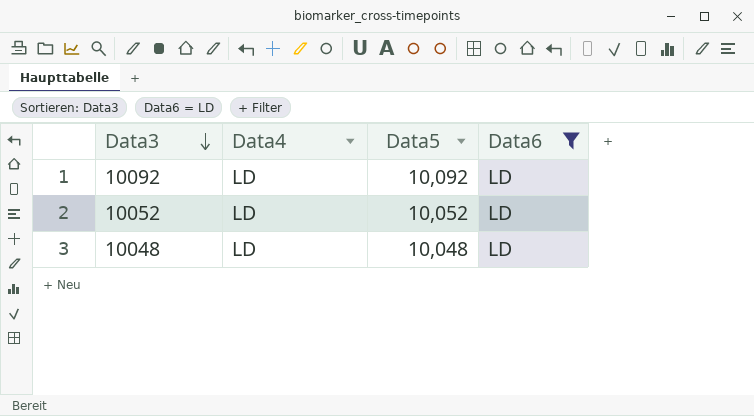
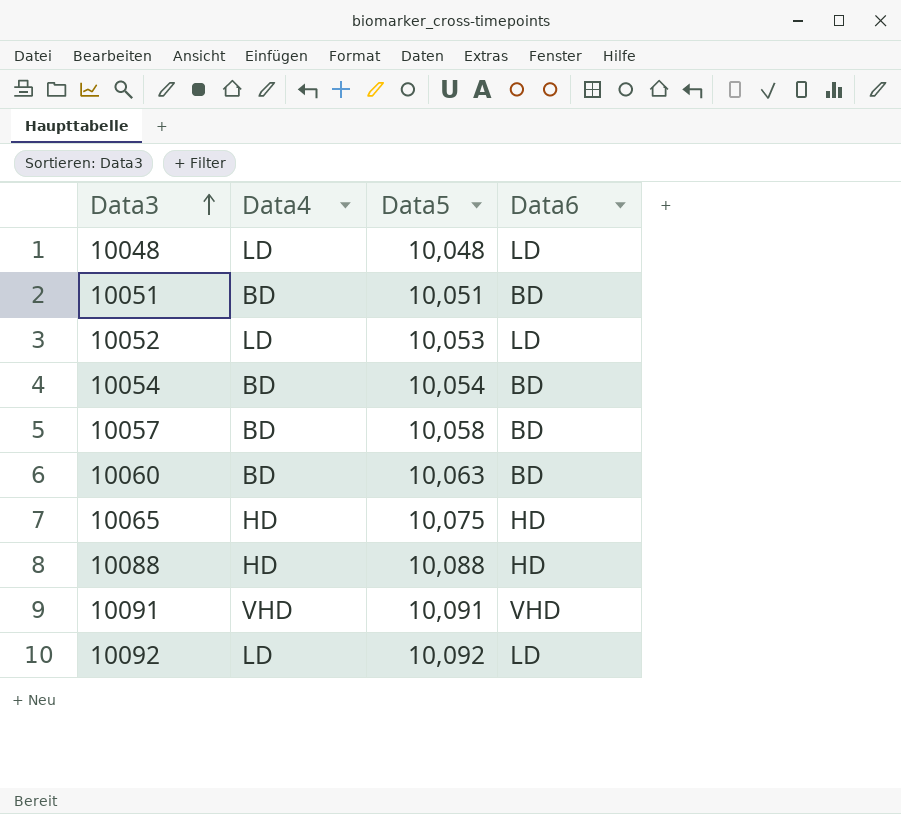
filter: Data6 = LD -> none
row order: Data3 descending -> Data3 ascending
10052 | Data5: 10,052 -> 10,053

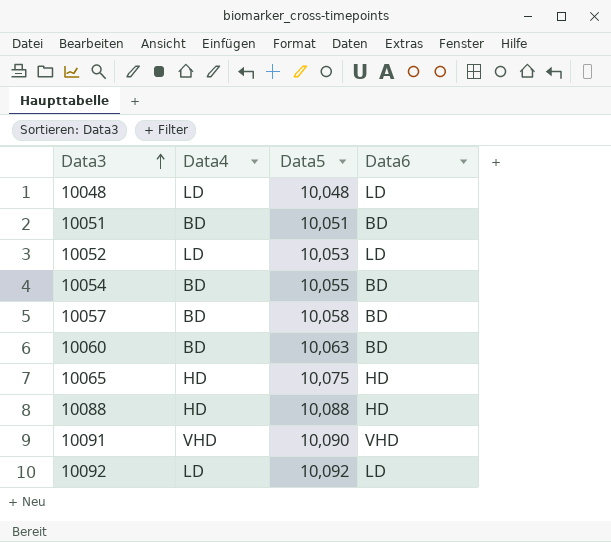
10054 | Data5: 10,054 -> 10,055
10091 | Data5: 10,091 -> 10,090

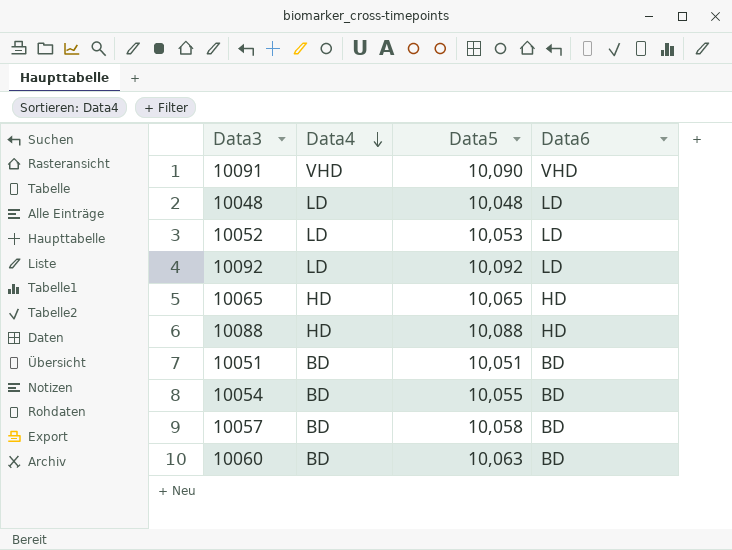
row order: Data3 ascending -> Data4 descending
10065 | Data5: 10,075 -> 10,065

